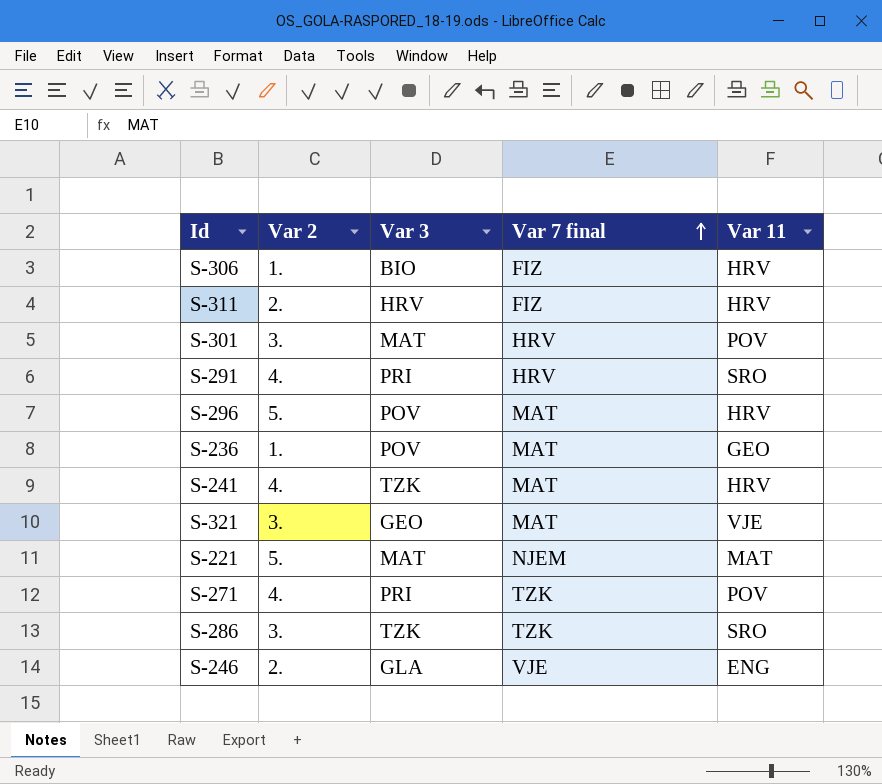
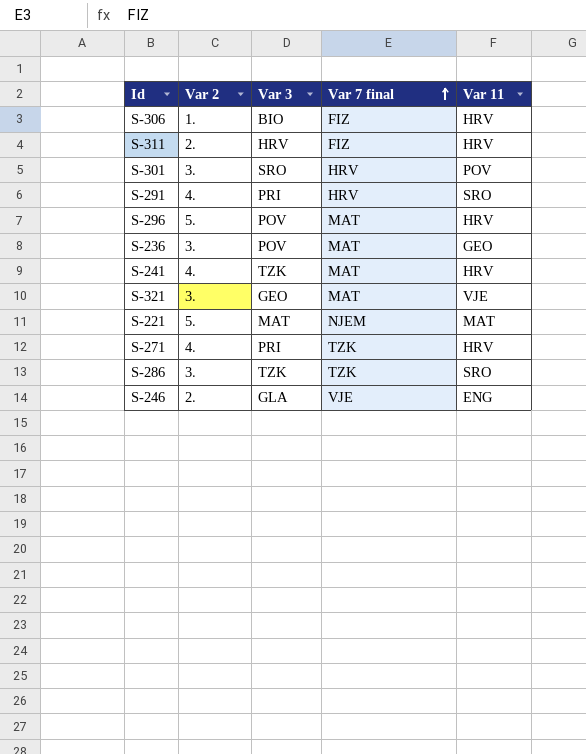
S-301 | Var 3: MAT -> SRO
S-236 | Var 2: 1. -> 3.
S-271 | Var 11: POV -> HRV

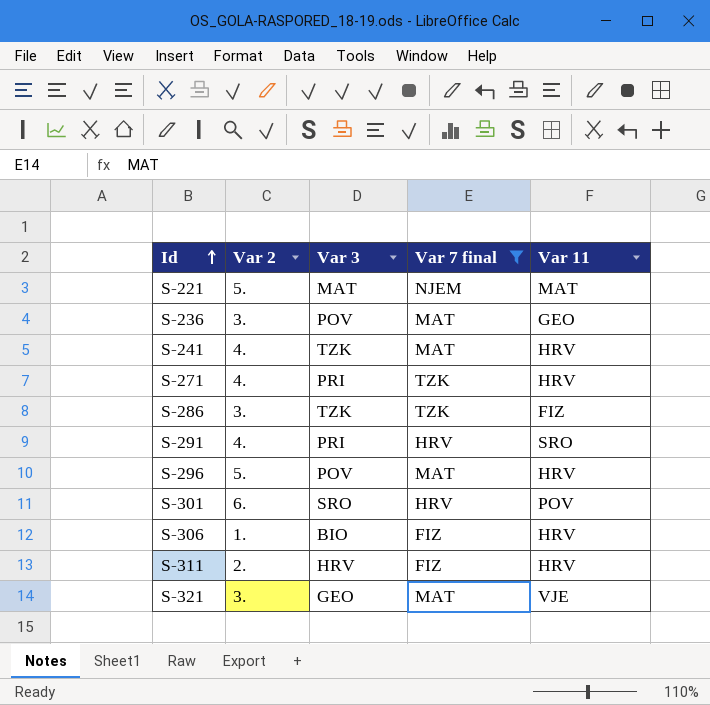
filter: none -> Var 7 final != VJE
row order: Var 7 final ascending -> Id ascending
S-286 | Var 11: SRO -> FIZ
S-301 | Var 2: 3. -> 6.

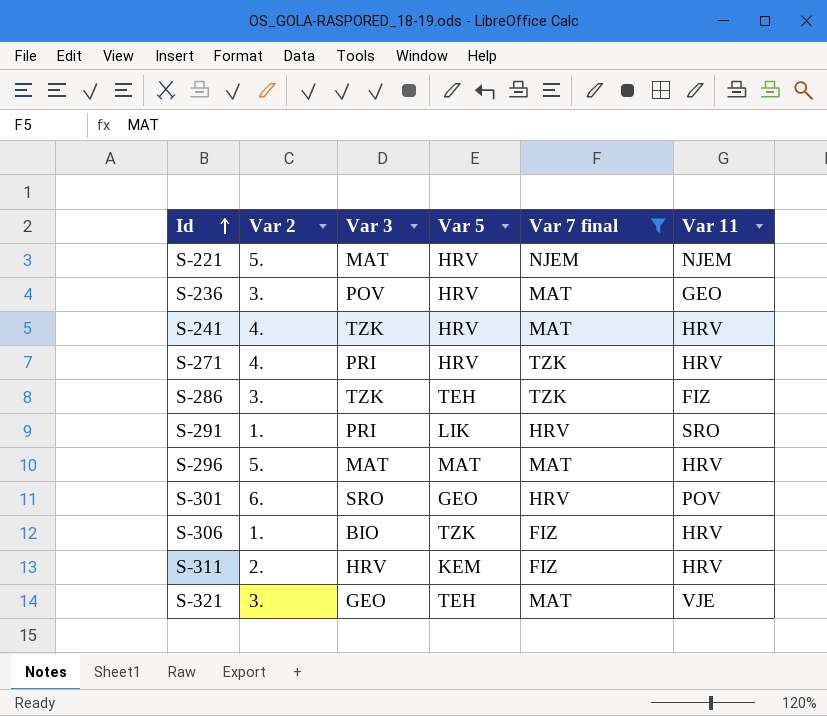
column Var 5 | position: none -> 4
S-221 | Var 11: MAT -> NJEM
S-291 | Var 2: 4. -> 1.
S-296 | Var 3: POV -> MAT

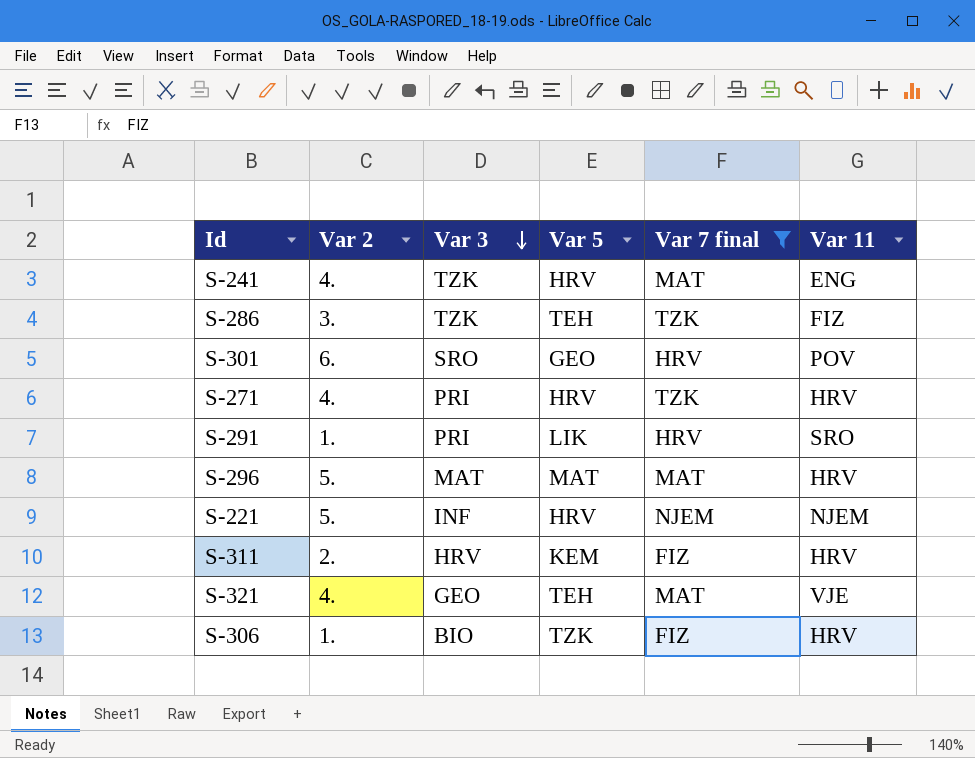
row order: Id ascending -> Var 3 descending
row S-236: 3. | POV | HRV | MAT | GEO -> none
S-241 | Var 11: HRV -> ENG
S-221 | Var 3: MAT -> INF
S-321 | Var 2: 3. -> 4.

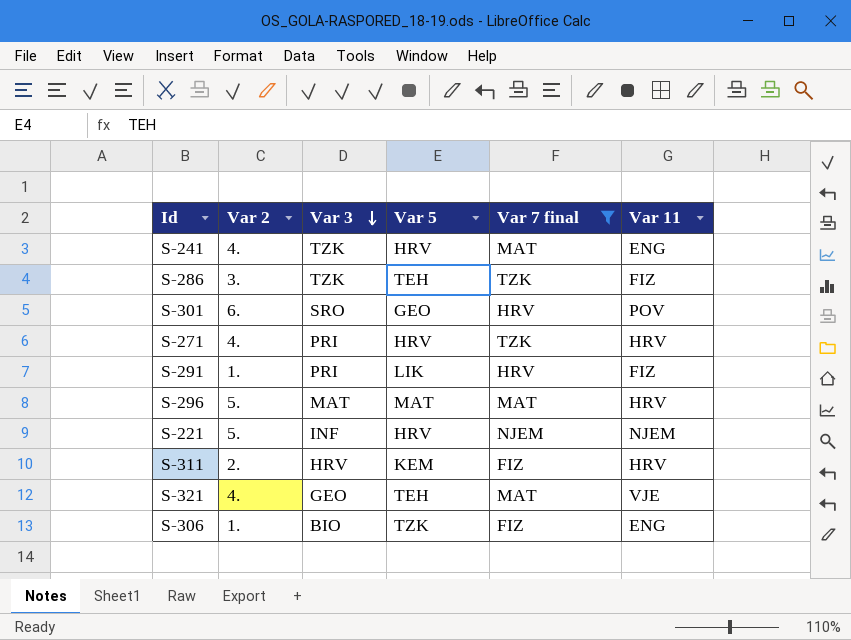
S-291 | Var 11: SRO -> FIZ
S-306 | Var 11: HRV -> ENG

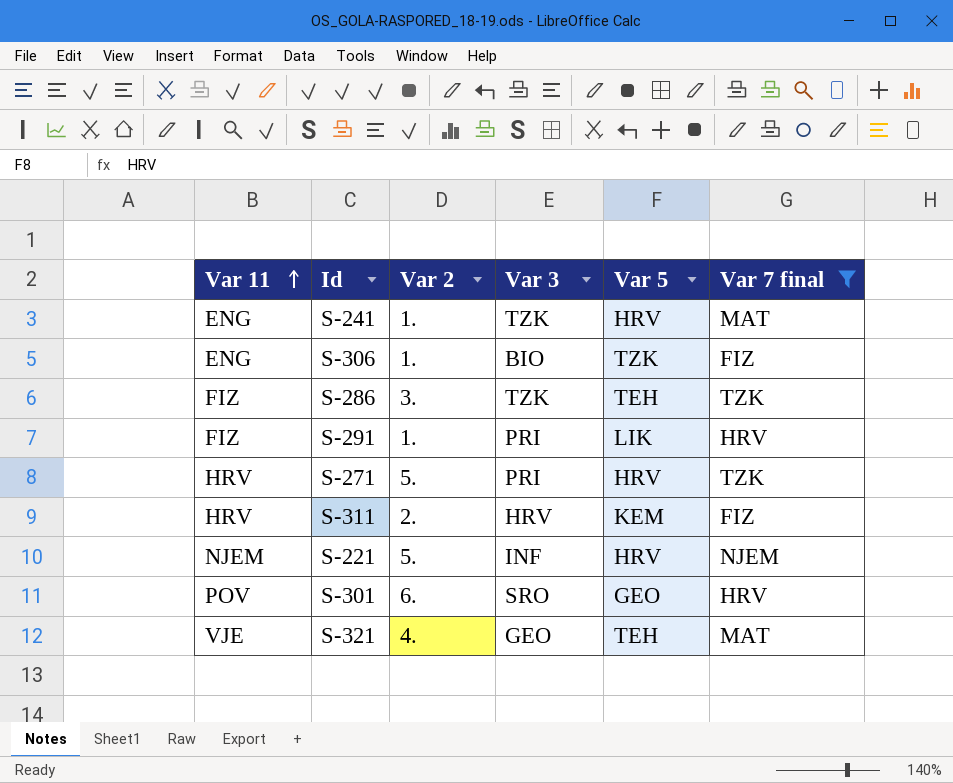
row order: Var 3 descending -> Var 11 ascending
column Var 11 | position: 6 -> 1
row S-296: 5. | MAT | MAT | MAT | HRV -> none
S-241 | Var 2: 4. -> 1.
S-271 | Var 2: 4. -> 5.

